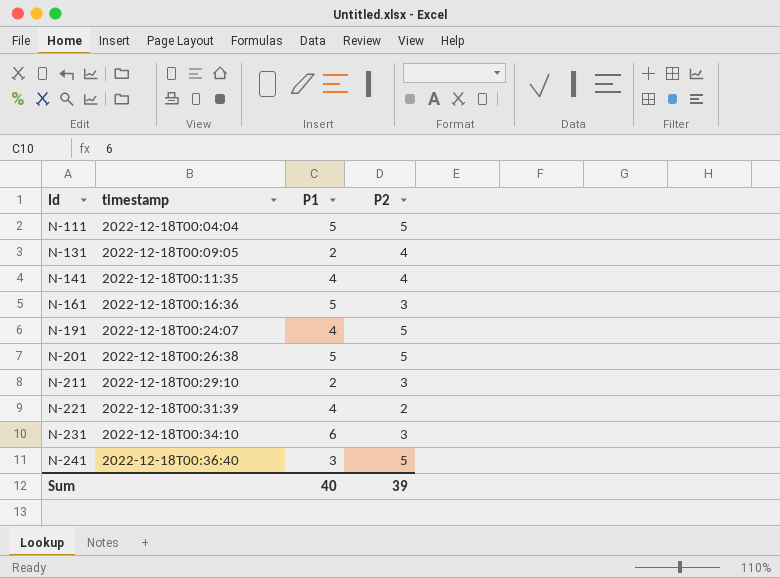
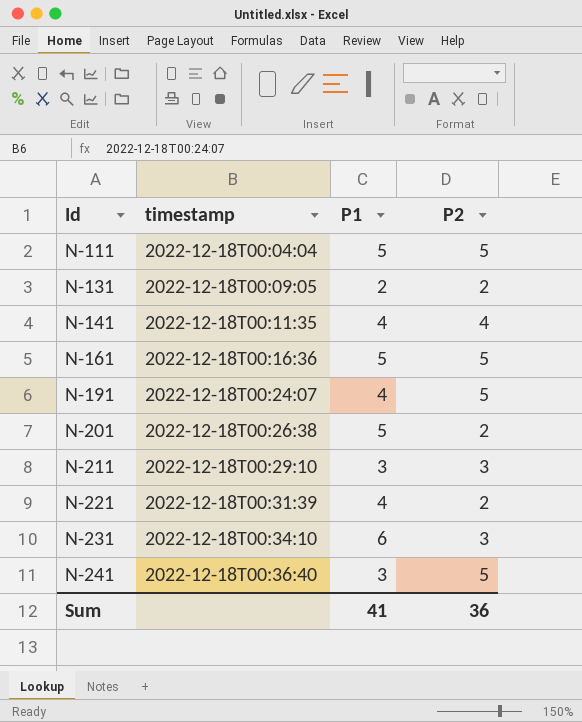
N-131 | P2: 4 -> 2
N-161 | P2: 3 -> 5
N-201 | P2: 5 -> 2
N-211 | P1: 2 -> 3
Sum | P1: 40 -> 41
Sum | P2: 39 -> 36

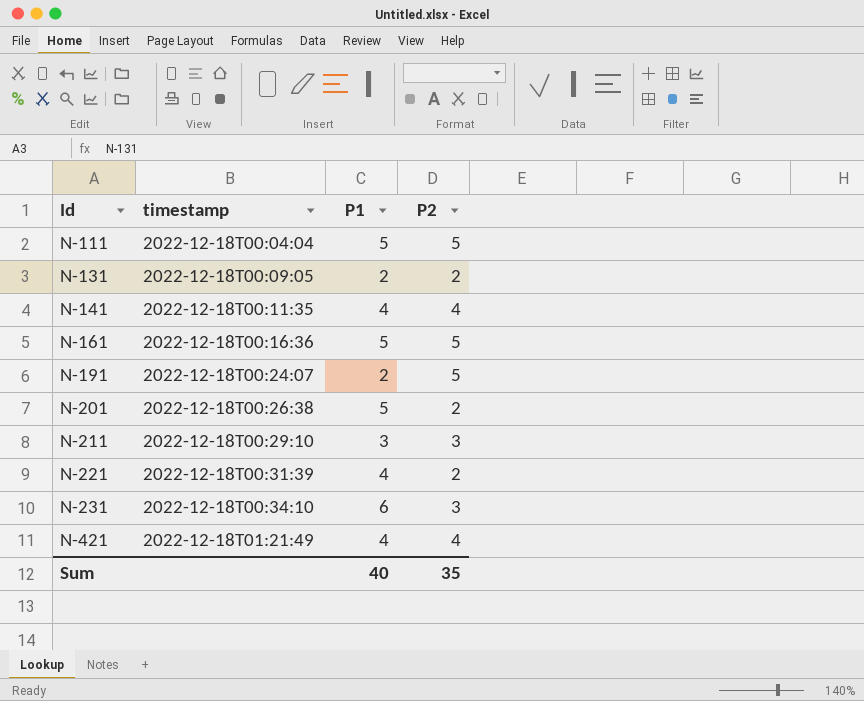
row N-241: 2022-12-18T00:36:40 | 3 | 5 -> none
N-191 | P1: 4 -> 2
row N-421: none -> 2022-12-18T01:21:49 | 4 | 4
Sum | P1: 41 -> 40
Sum | P2: 36 -> 35

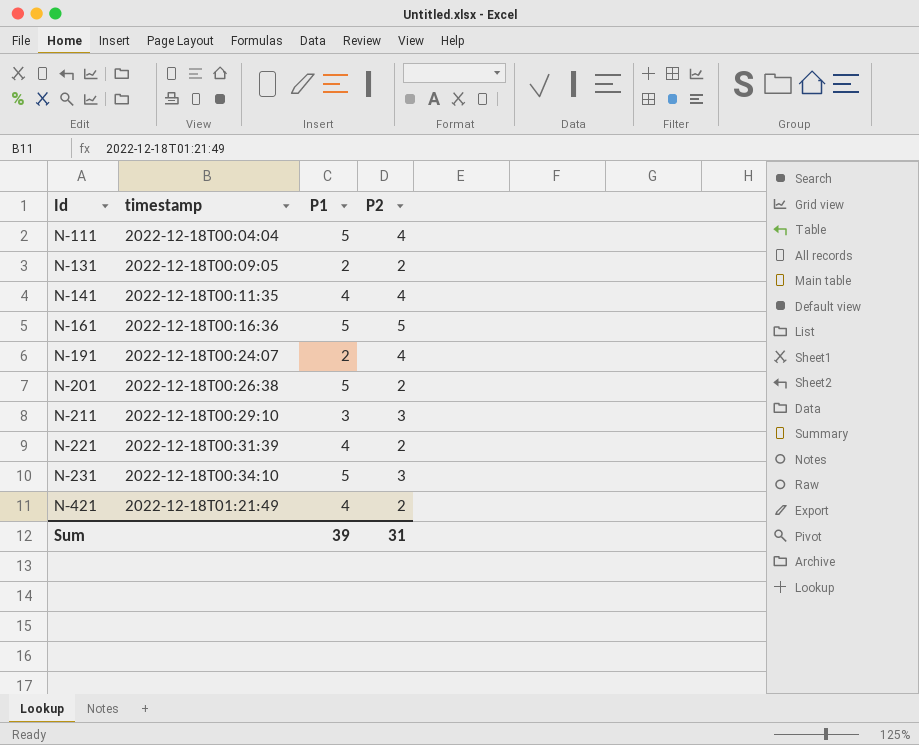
N-111 | P2: 5 -> 4
N-191 | P2: 5 -> 4
N-231 | P1: 6 -> 5
N-421 | P2: 4 -> 2
Sum | P1: 40 -> 39
Sum | P2: 35 -> 31

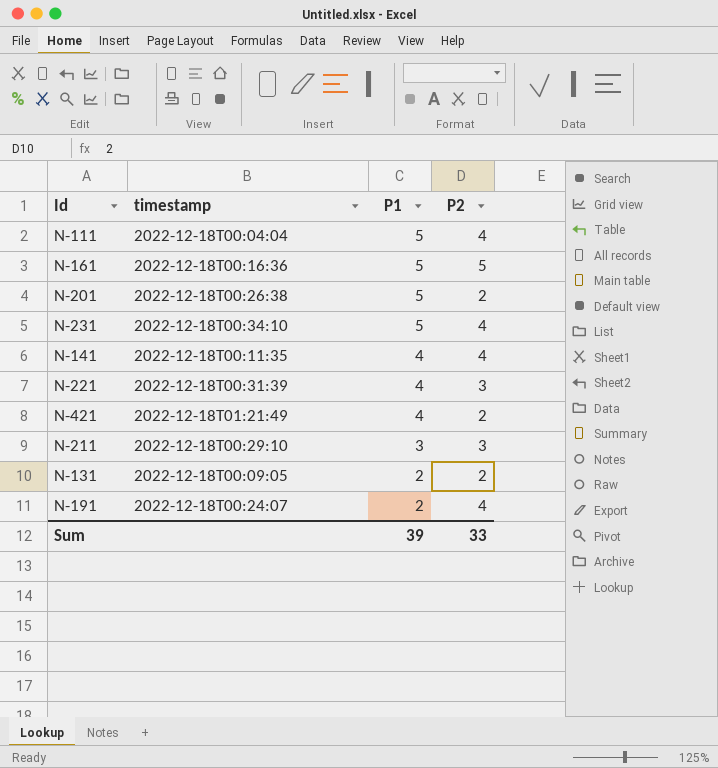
row order: Id ascending -> P1 descending
N-231 | P2: 3 -> 4
N-221 | P2: 2 -> 3
Sum | P2: 31 -> 33

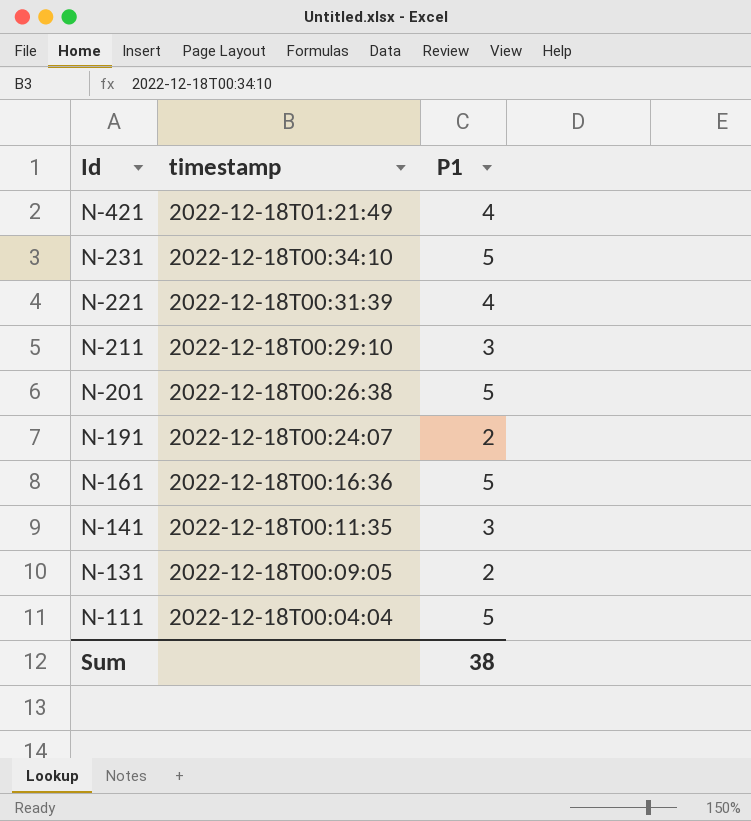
row order: P1 descending -> Id descending
column P2 | position: 4 -> none
N-141 | P1: 4 -> 3
Sum | P1: 39 -> 38

